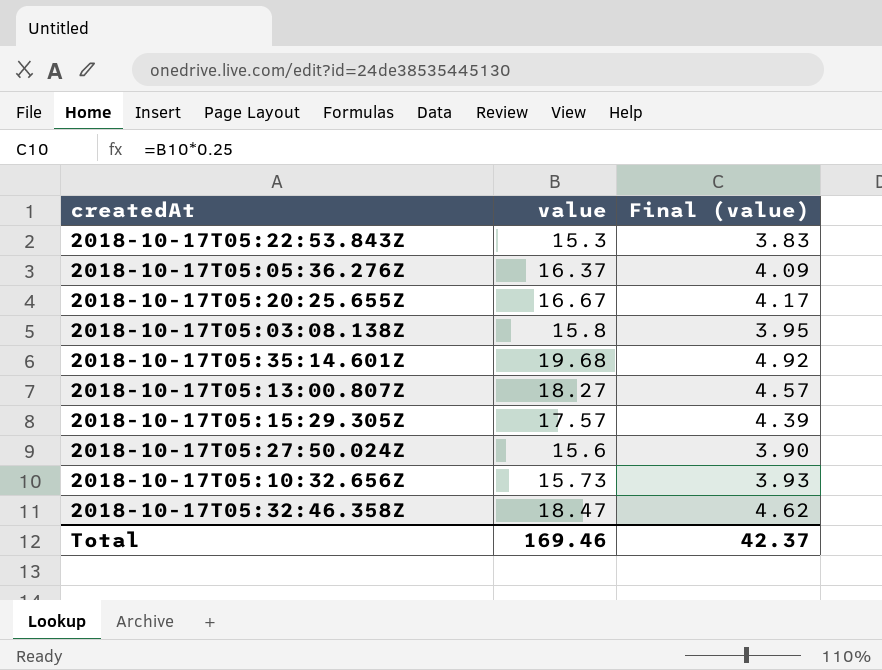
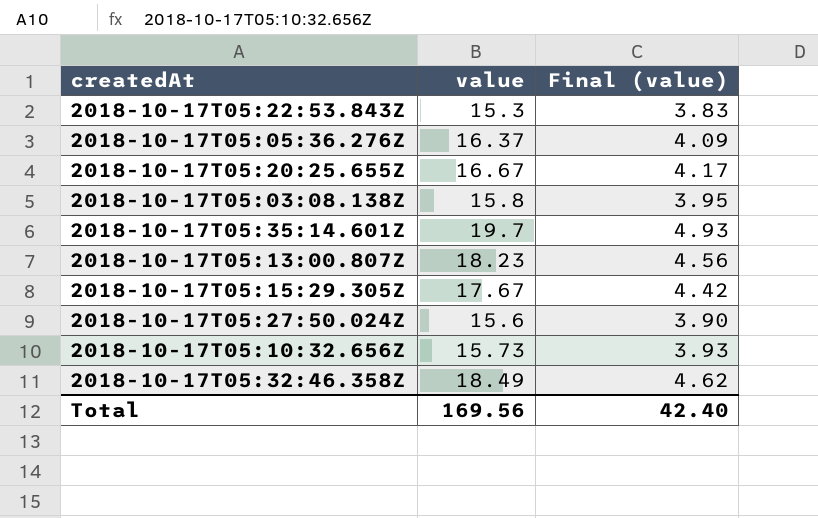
2018-10-17T05:35:14.601Z | value: 19.68 -> 19.7
2018-10-17T05:35:14.601Z | Final (value): 4.92 -> 4.93
2018-10-17T05:13:00.807Z | value: 18.27 -> 18.23
2018-10-17T05:13:00.807Z | Final (value): 4.57 -> 4.56
2018-10-17T05:15:29.305Z | value: 17.57 -> 17.67
2018-10-17T05:15:29.305Z | Final (value): 4.39 -> 4.42
2018-10-17T05:32:46.358Z | value: 18.47 -> 18.49
Total | value: 169.46 -> 169.56
Total | Final (value): 42.37 -> 42.40

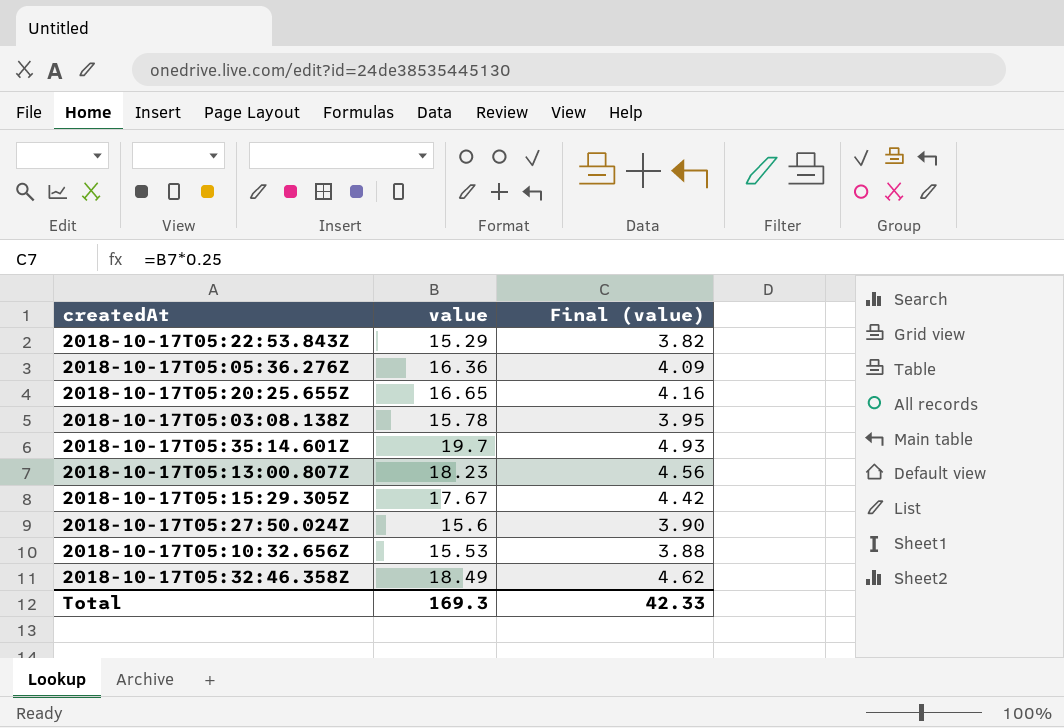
2018-10-17T05:22:53.843Z | value: 15.3 -> 15.29
2018-10-17T05:22:53.843Z | Final (value): 3.83 -> 3.82
2018-10-17T05:05:36.276Z | value: 16.37 -> 16.36
2018-10-17T05:20:25.655Z | value: 16.67 -> 16.65
2018-10-17T05:20:25.655Z | Final (value): 4.17 -> 4.16
2018-10-17T05:03:08.138Z | value: 15.8 -> 15.78
2018-10-17T05:10:32.656Z | value: 15.73 -> 15.53
2018-10-17T05:10:32.656Z | Final (value): 3.93 -> 3.88
Total | value: 169.56 -> 169.3
Total | Final (value): 42.40 -> 42.33

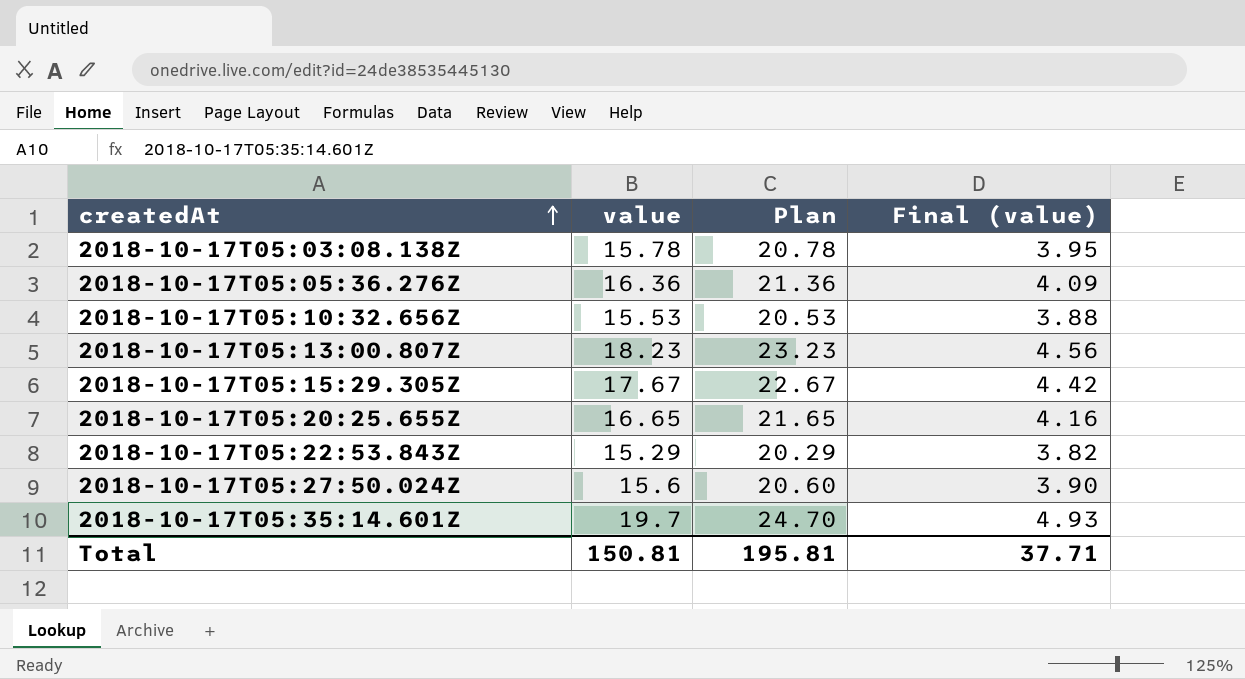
row order: none -> createdAt ascending
column Plan | formula: none -> [value] + 5
row 2018-10-17T05:32:46.358Z: 18.49 | 4.62 -> none
Total | value: 169.3 -> 150.81
Total | Final (value): 42.33 -> 37.71

